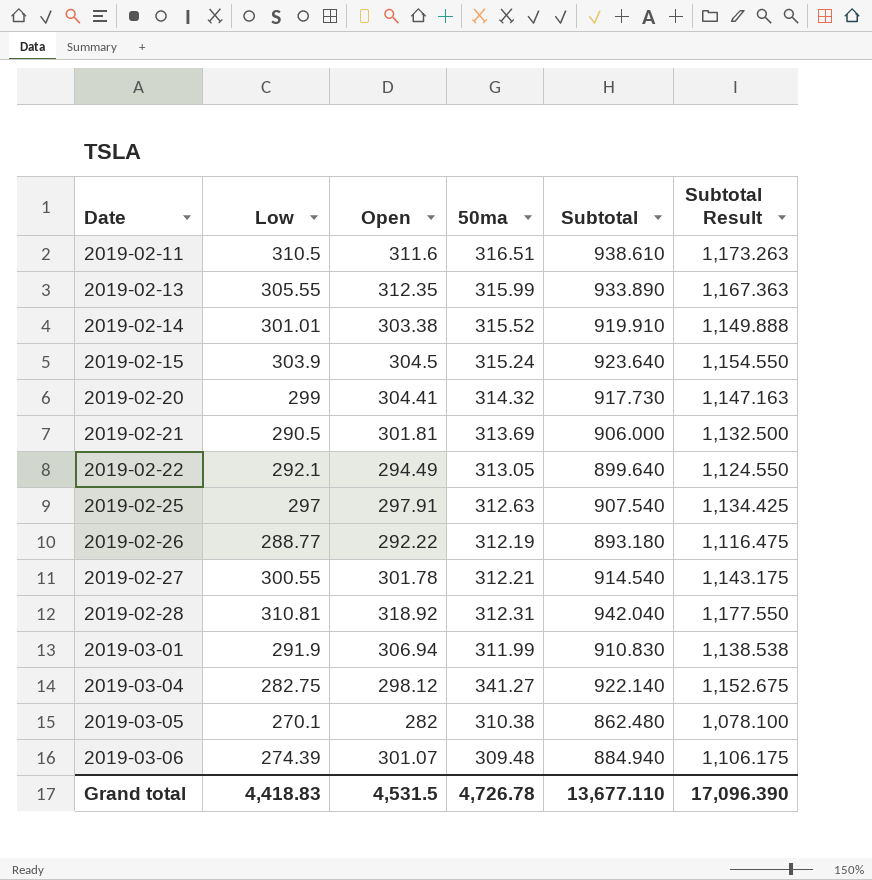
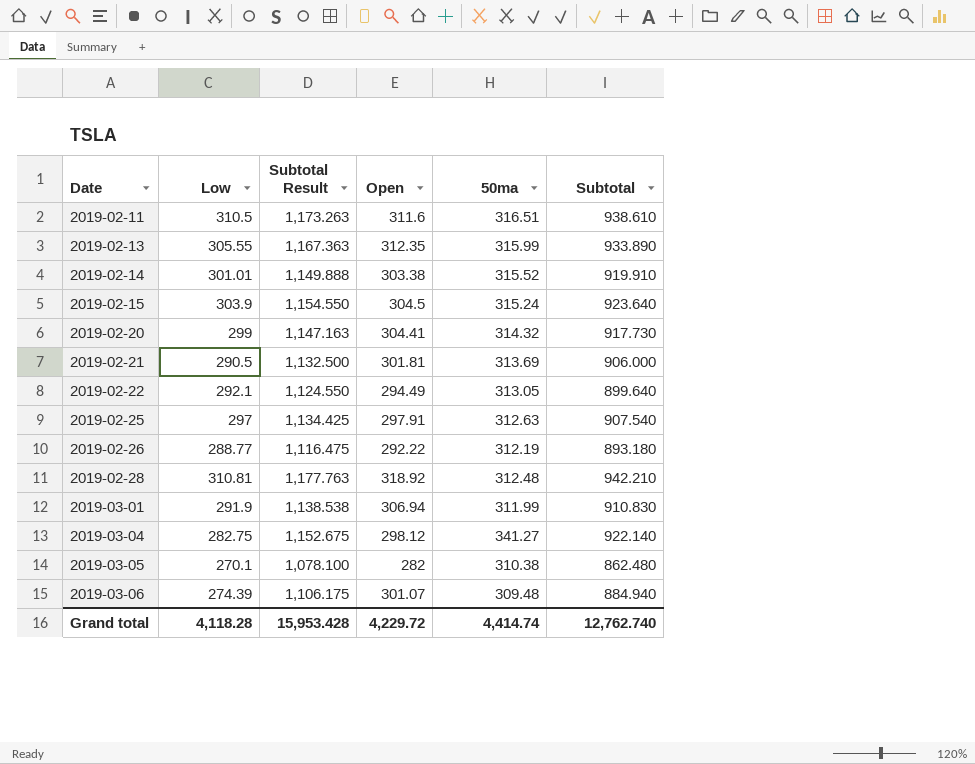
column Subtotal Result | position: 6 -> 3
row 2019-02-27: 300.55 | 301.78 | 312.21 | 914.540 | 1,143.175 -> none
2019-02-28 | Subtotal Result: 1,177.550 -> 1,177.763
2019-02-28 | 50ma: 312.31 -> 312.48
2019-02-28 | Subtotal: 942.040 -> 942.210
Grand total | Low: 4,418.83 -> 4,118.28
Grand total | Subtotal Result: 17,096.390 -> 15,953.428
Grand total | Open: 4,531.5 -> 4,229.72
Grand total | 50ma: 4,726.78 -> 4,414.74
Grand total | Subtotal: 13,677.110 -> 12,762.740

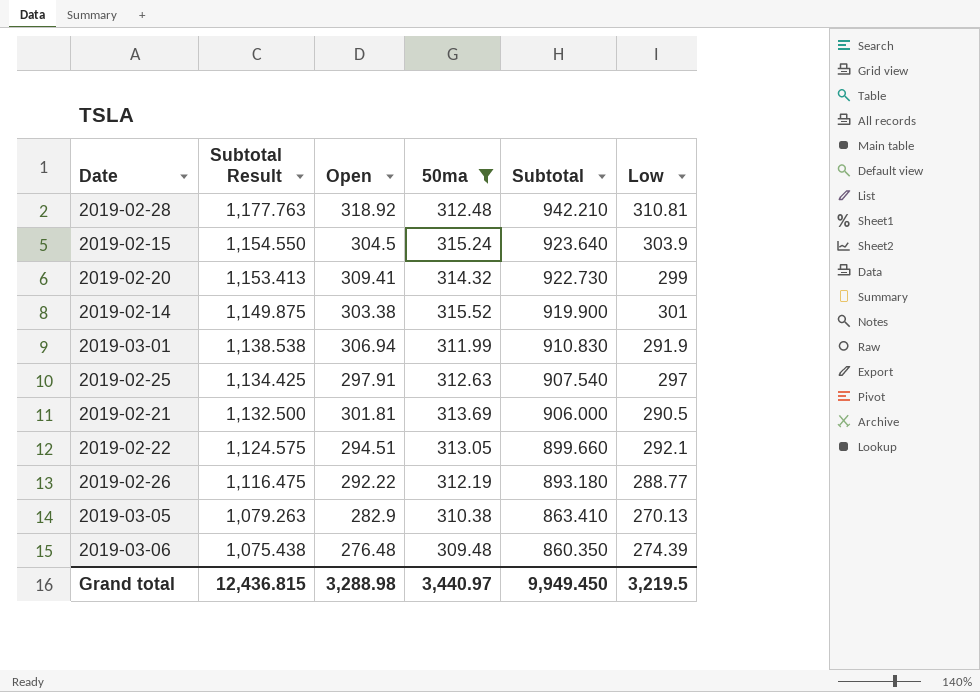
filter: none -> 50ma <= 315.52
row order: Date ascending -> Subtotal Result descending
column Low | position: 2 -> 6
2019-02-20 | Subtotal Result: 1,147.163 -> 1,153.413
2019-02-20 | Open: 304.41 -> 309.41
2019-02-20 | Subtotal: 917.730 -> 922.730
2019-02-14 | Subtotal Result: 1,149.888 -> 1,149.875
2019-02-14 | Subtotal: 919.910 -> 919.900
2019-02-14 | Low: 301.01 -> 301
2019-02-22 | Subtotal Result: 1,124.550 -> 1,124.575
2019-02-22 | Open: 294.49 -> 294.51
2019-02-22 | Subtotal: 899.640 -> 899.660
2019-03-05 | Subtotal Result: 1,078.100 -> 1,079.263
2019-03-05 | Open: 282 -> 282.9
2019-03-05 | Subtotal: 862.480 -> 863.410
2019-03-05 | Low: 270.1 -> 270.13
2019-03-06 | Subtotal Result: 1,106.175 -> 1,075.438
2019-03-06 | Open: 301.07 -> 276.48
2019-03-06 | Subtotal: 884.940 -> 860.350
Grand total | Subtotal Result: 15,953.428 -> 12,436.815
Grand total | Open: 4,229.72 -> 3,288.98
Grand total | 50ma: 4,414.74 -> 3,440.97
Grand total | Subtotal: 12,762.740 -> 9,949.450
Grand total | Low: 4,118.28 -> 3,219.5

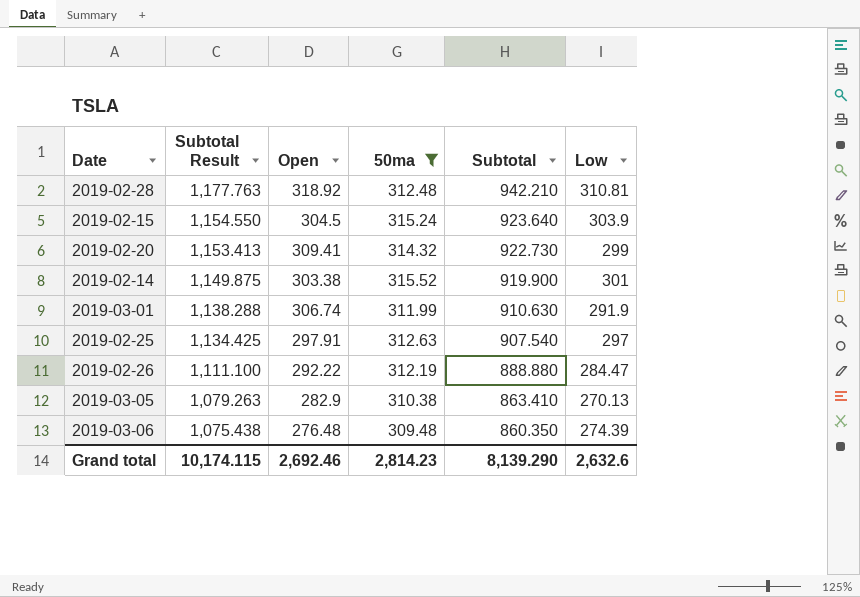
row 2019-02-21: 1,132.500 | 301.81 | 313.69 | 906.000 | 290.5 -> none
row 2019-02-22: 1,124.575 | 294.51 | 313.05 | 899.660 | 292.1 -> none
2019-03-01 | Subtotal Result: 1,138.538 -> 1,138.288
2019-03-01 | Open: 306.94 -> 306.74
2019-03-01 | Subtotal: 910.830 -> 910.630
2019-02-26 | Subtotal Result: 1,116.475 -> 1,111.100
2019-02-26 | Subtotal: 893.180 -> 888.880
2019-02-26 | Low: 288.77 -> 284.47
Grand total | Subtotal Result: 12,436.815 -> 10,174.115
Grand total | Open: 3,288.98 -> 2,692.46
Grand total | 50ma: 3,440.97 -> 2,814.23
Grand total | Subtotal: 9,949.450 -> 8,139.290
Grand total | Low: 3,219.5 -> 2,632.6

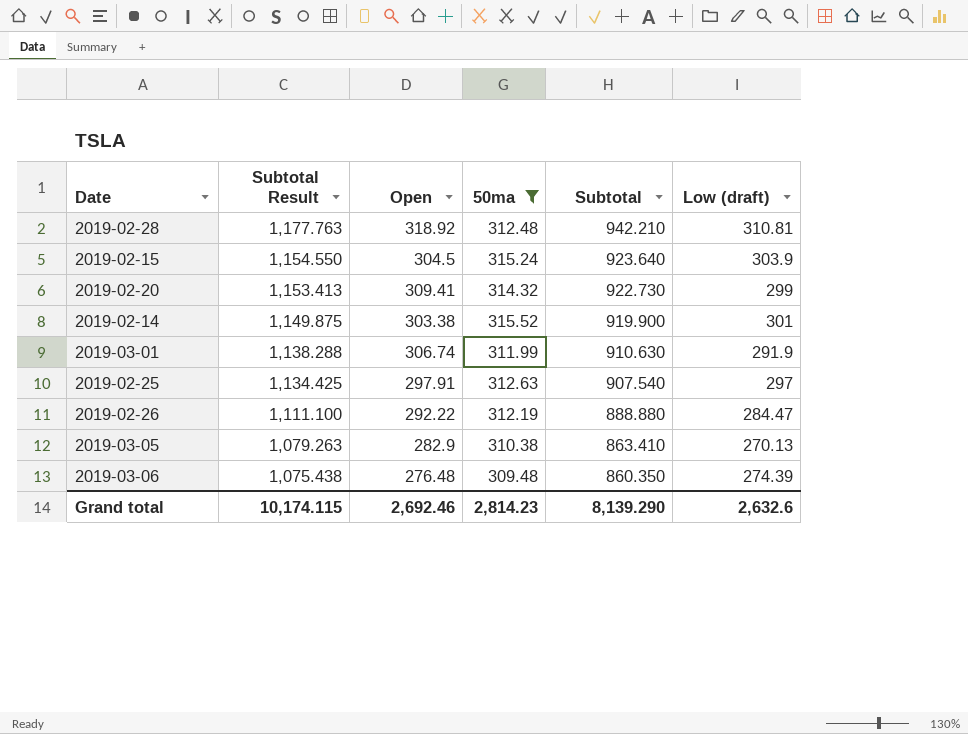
column name: Low -> Low (draft)

